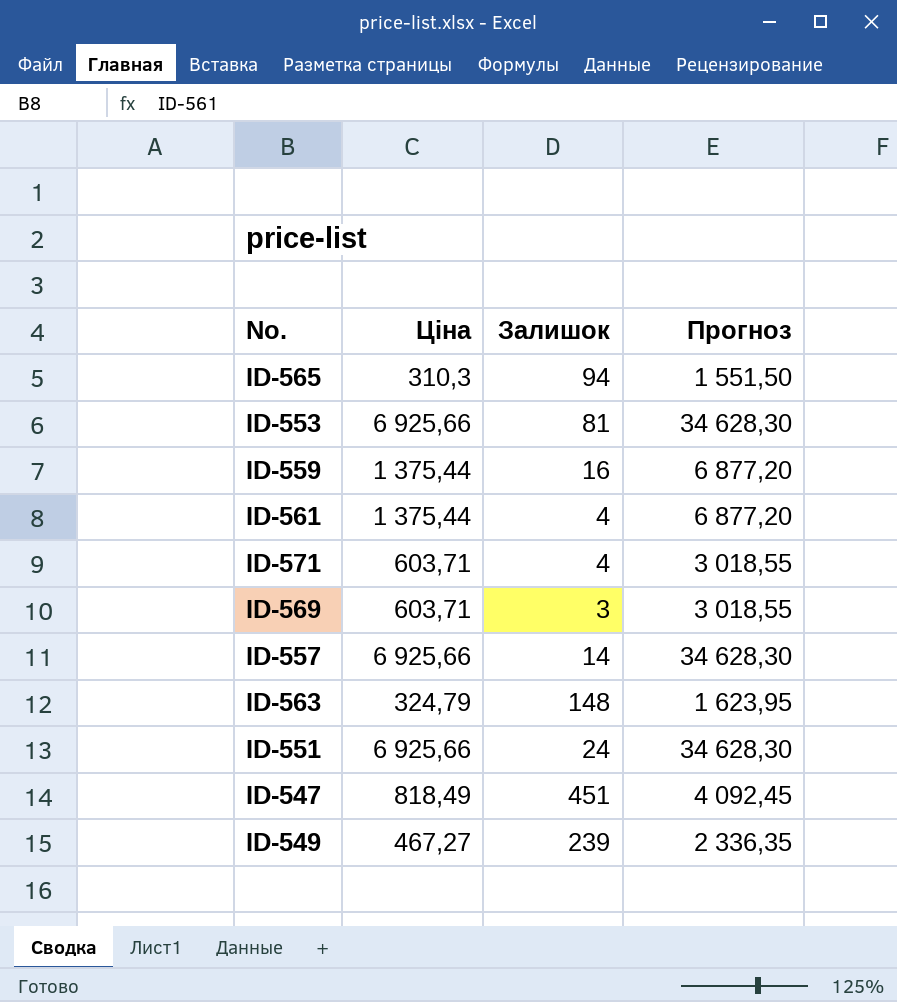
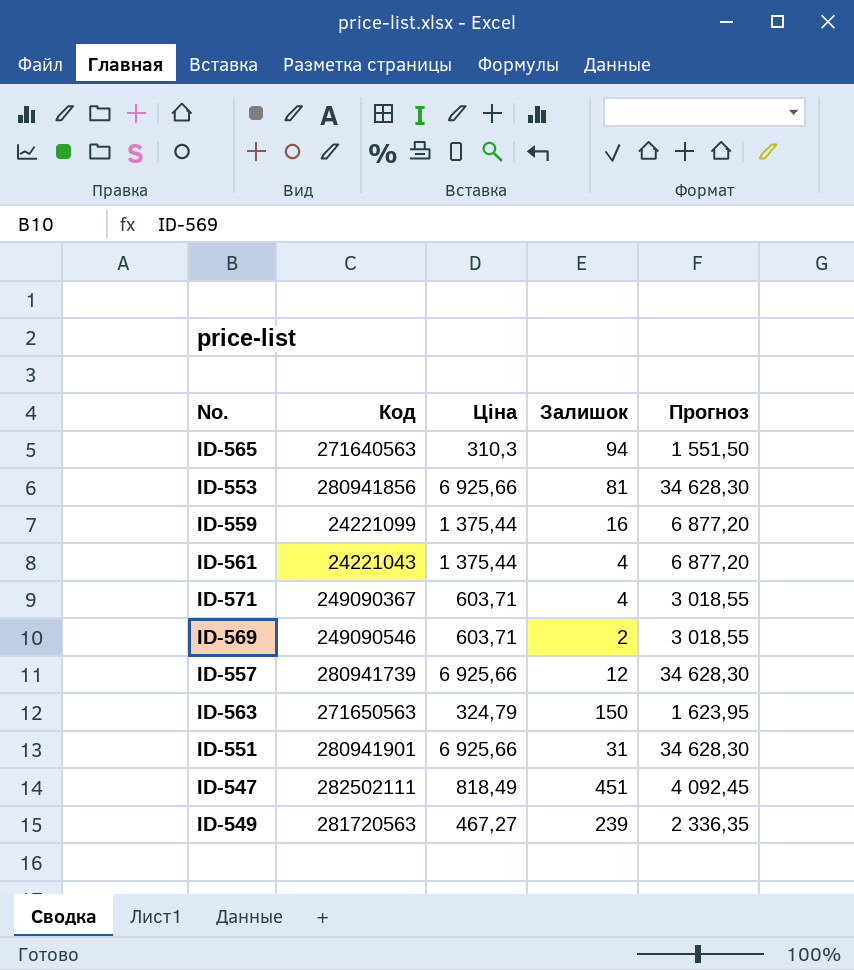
column Код | position: none -> 2
ID-569 | Залишок: 3 -> 2
ID-557 | Залишок: 14 -> 12
ID-563 | Залишок: 148 -> 150
ID-551 | Залишок: 24 -> 31

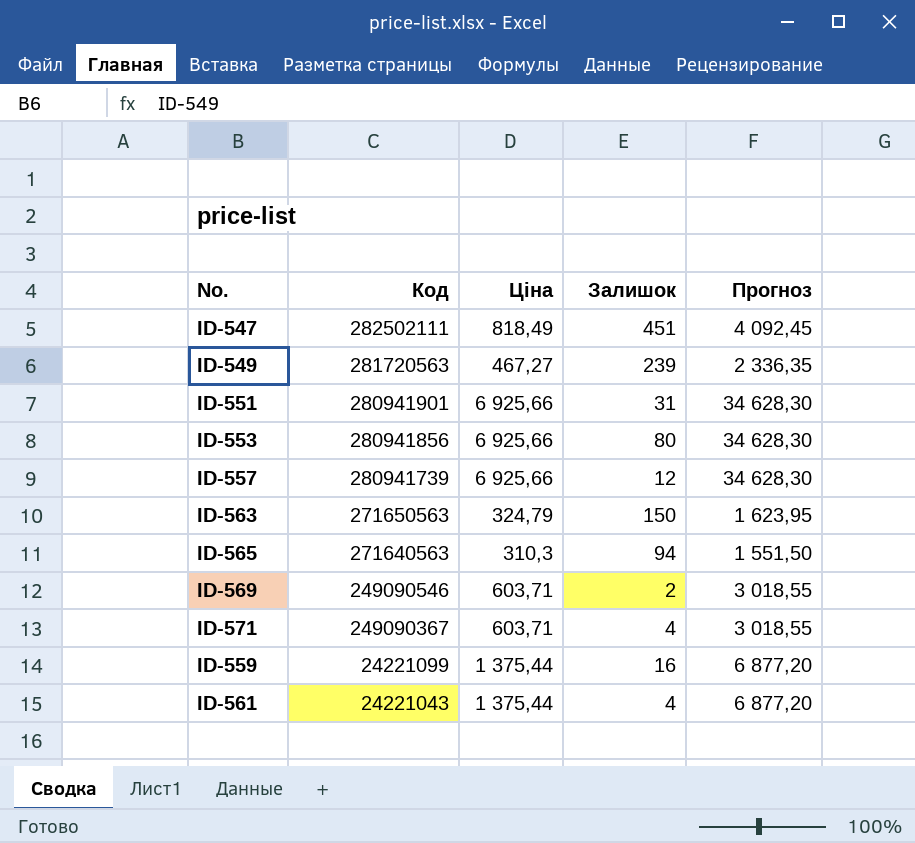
row order: none -> Код descending
ID-553 | Залишок: 81 -> 80

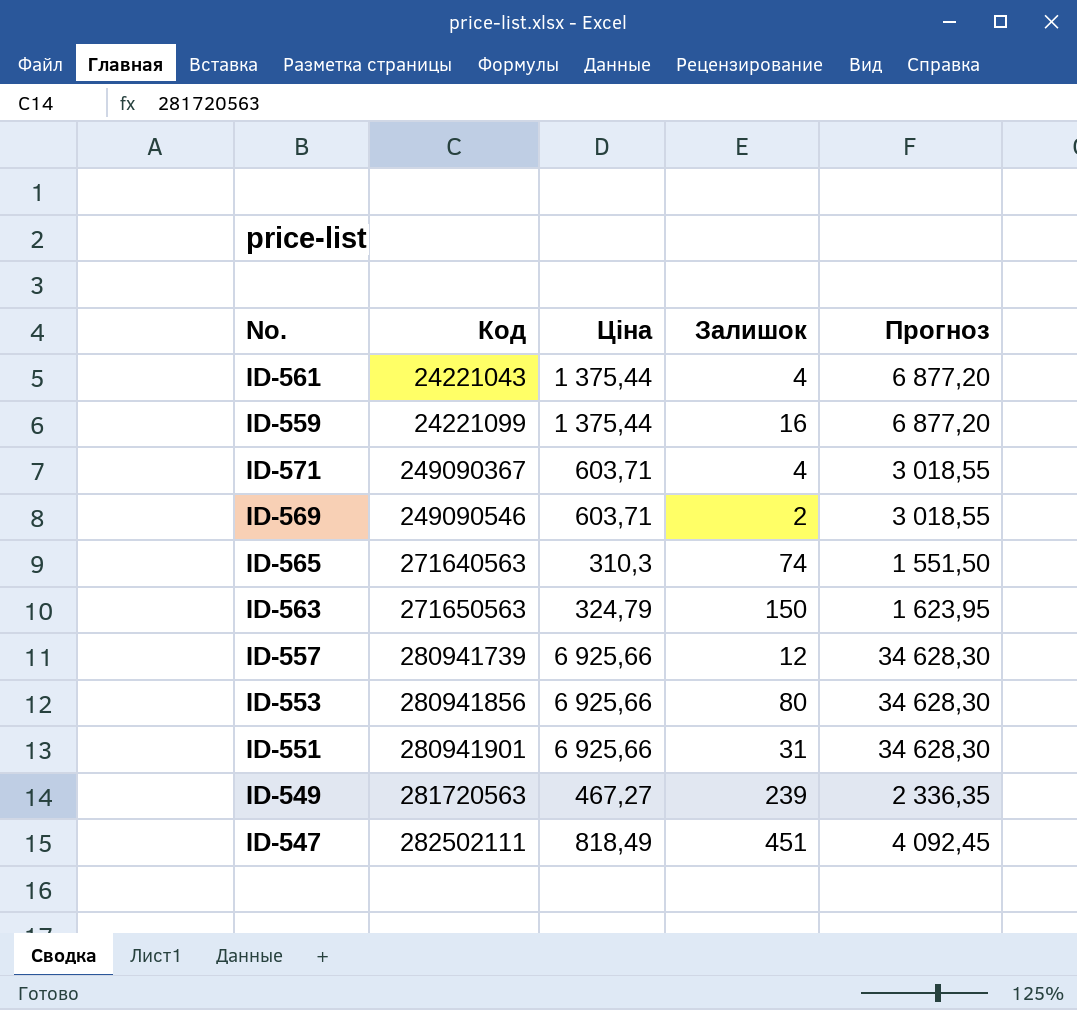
row order: Код descending -> Код ascending
ID-565 | Залишок: 94 -> 74

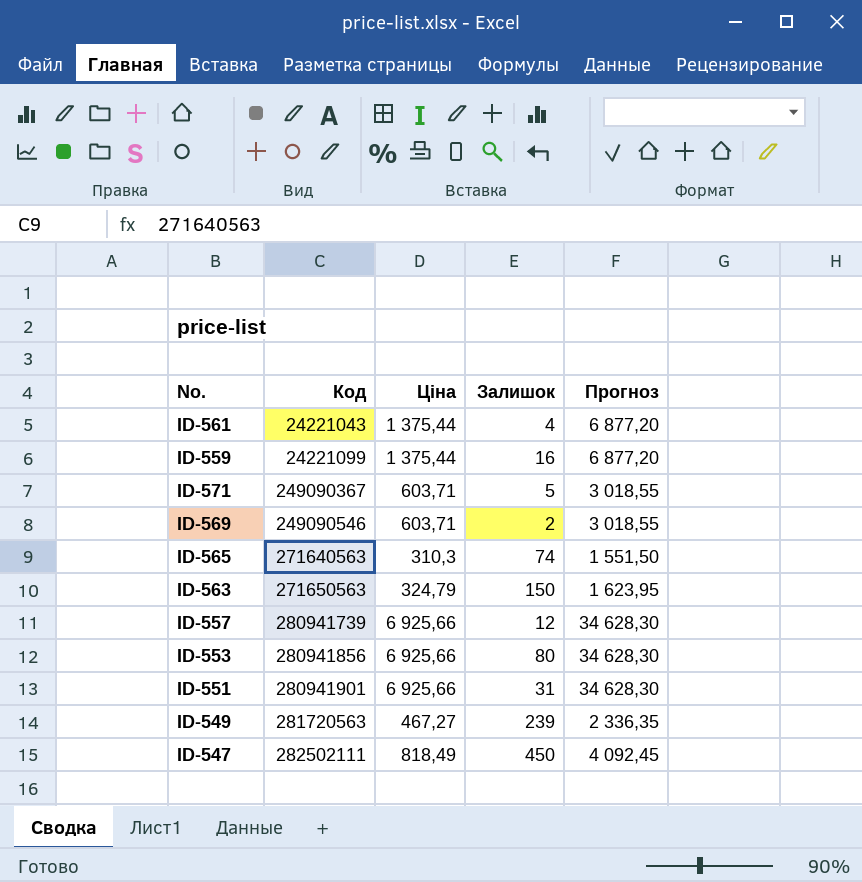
ID-571 | Залишок: 4 -> 5
ID-547 | Залишок: 451 -> 450

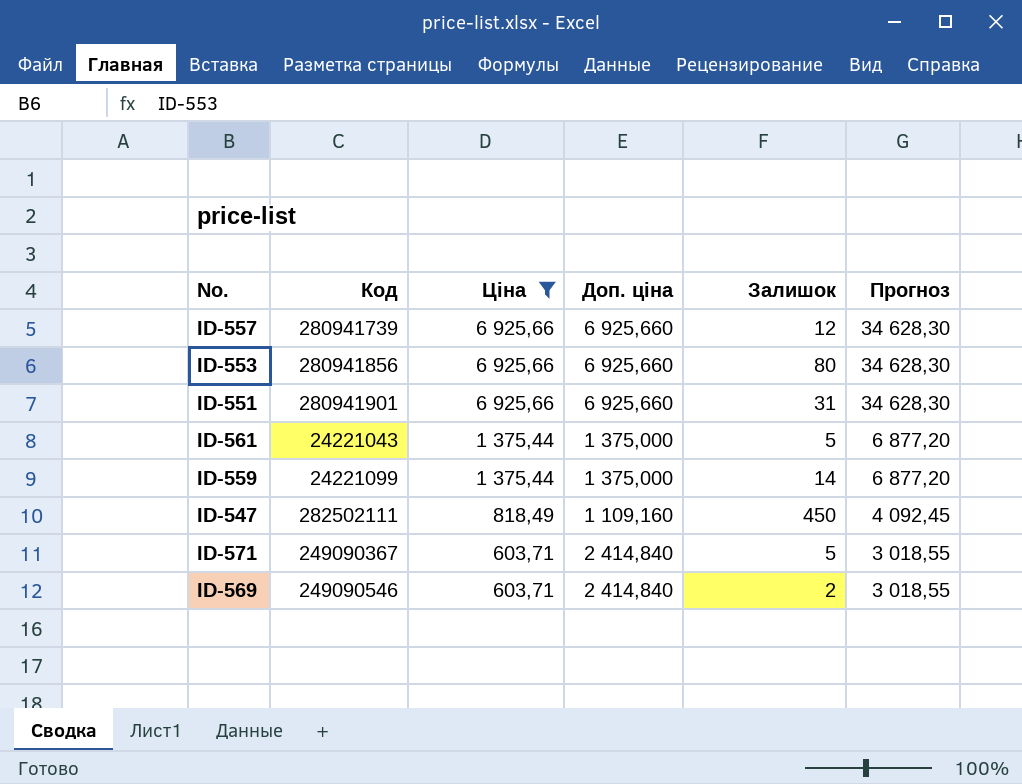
filter: none -> Ціна >= 603,71
row order: Код ascending -> Ціна descending
column Доп. ціна | position: none -> 4
ID-561 | Залишок: 4 -> 5
ID-559 | Залишок: 16 -> 14

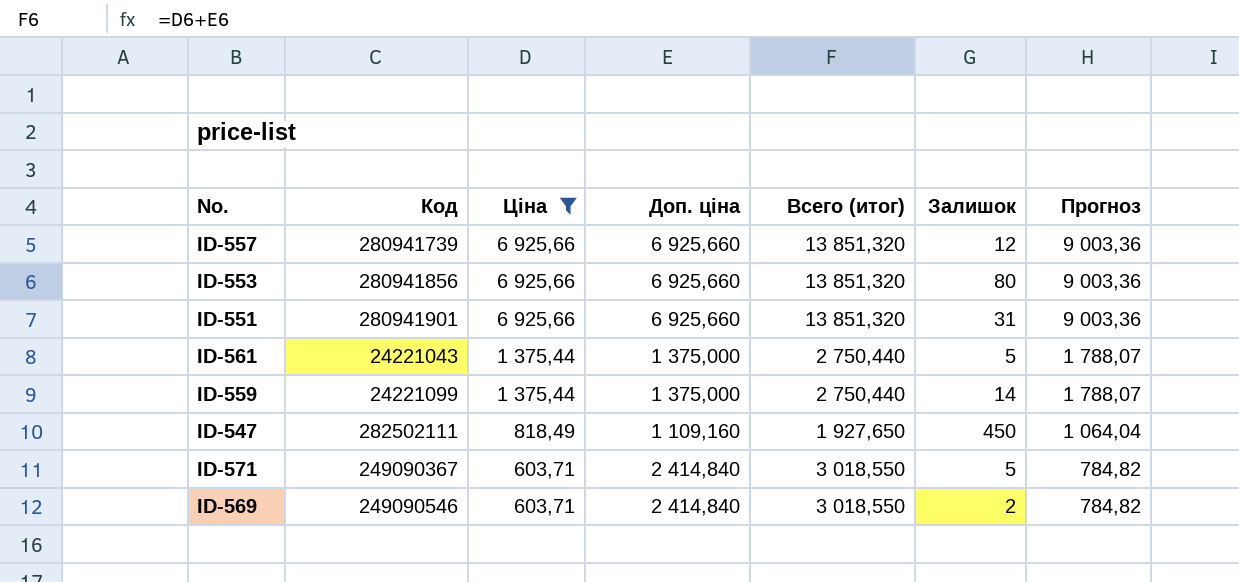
column Всего (итог) | formula: none -> [Ціна] + [Доп. ціна]
column Прогноз | formula: [Ціна] * 5 -> [Ціна] * 1,3

